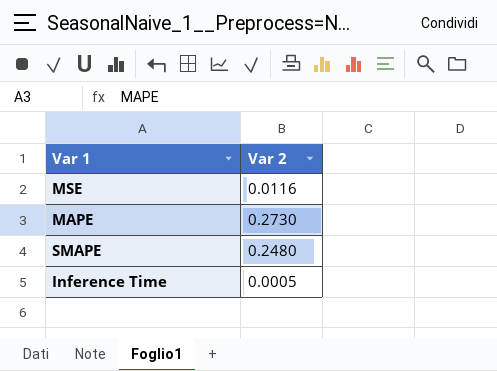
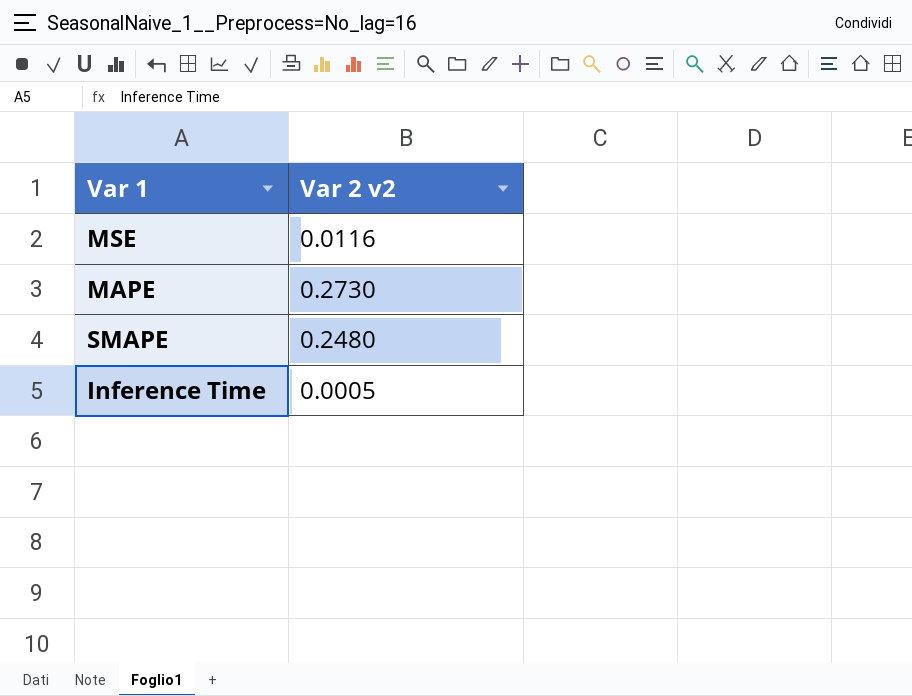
column name: Var 2 -> Var 2 v2

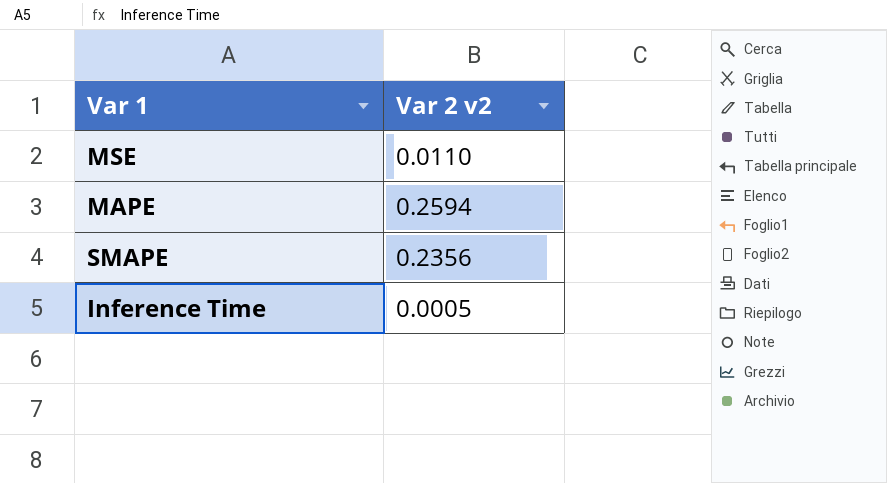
MSE | Var 2 v2: 0.0116 -> 0.0110
MAPE | Var 2 v2: 0.2730 -> 0.2594
SMAPE | Var 2 v2: 0.2480 -> 0.2356

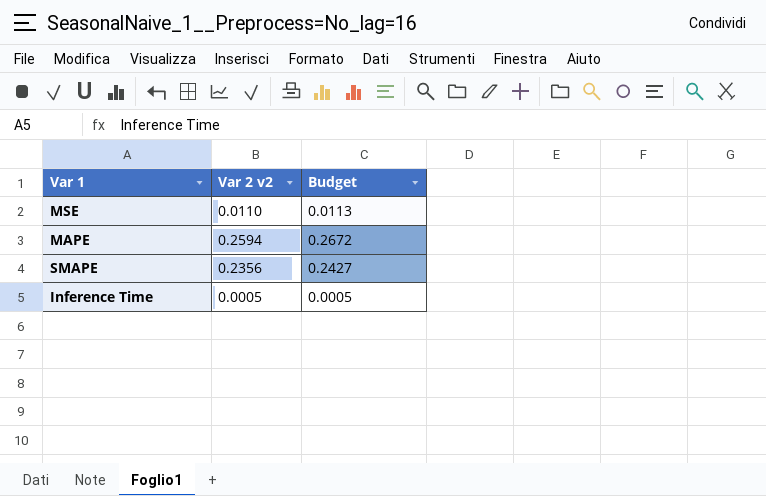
column Budget | formula: none -> [Var 2 v2] * 1.03

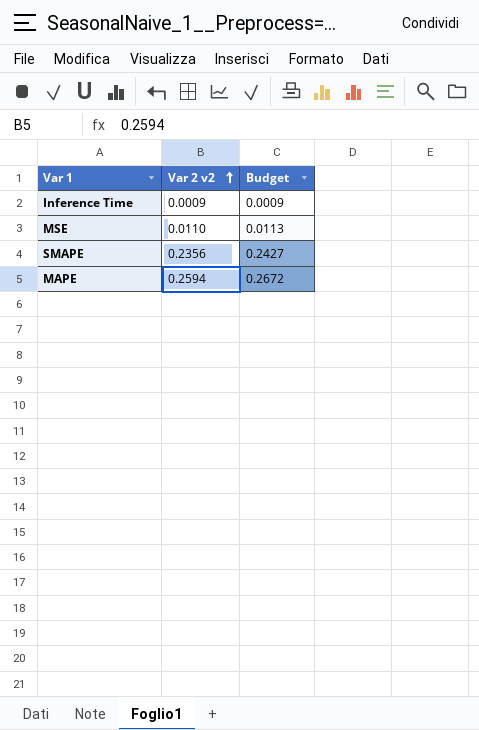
row order: none -> Var 2 v2 ascending
Inference Time | Var 2 v2: 0.0005 -> 0.0009
Inference Time | Budget: 0.0005 -> 0.0009

